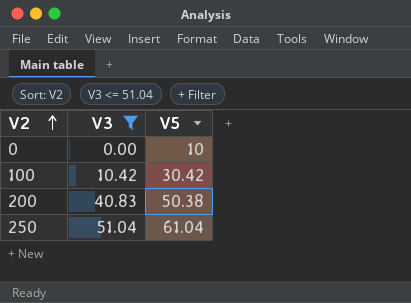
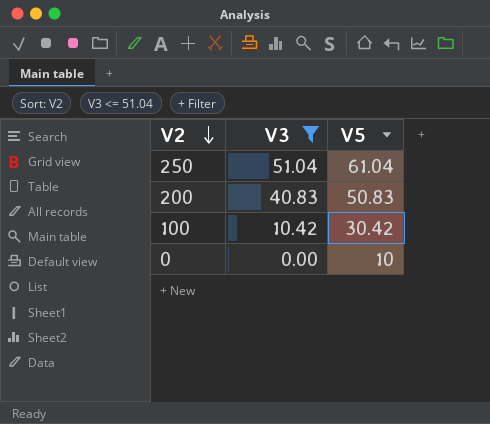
row order: V2 ascending -> V2 descending
200 | V5: 50.38 -> 50.83

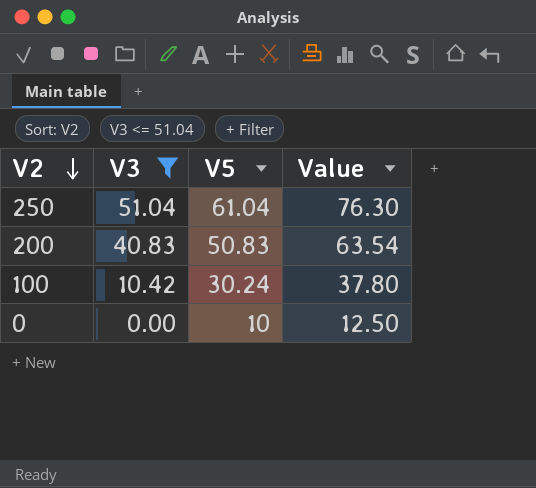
column Value | formula: none -> [V5] * 1.25
100 | V5: 30.42 -> 30.24

